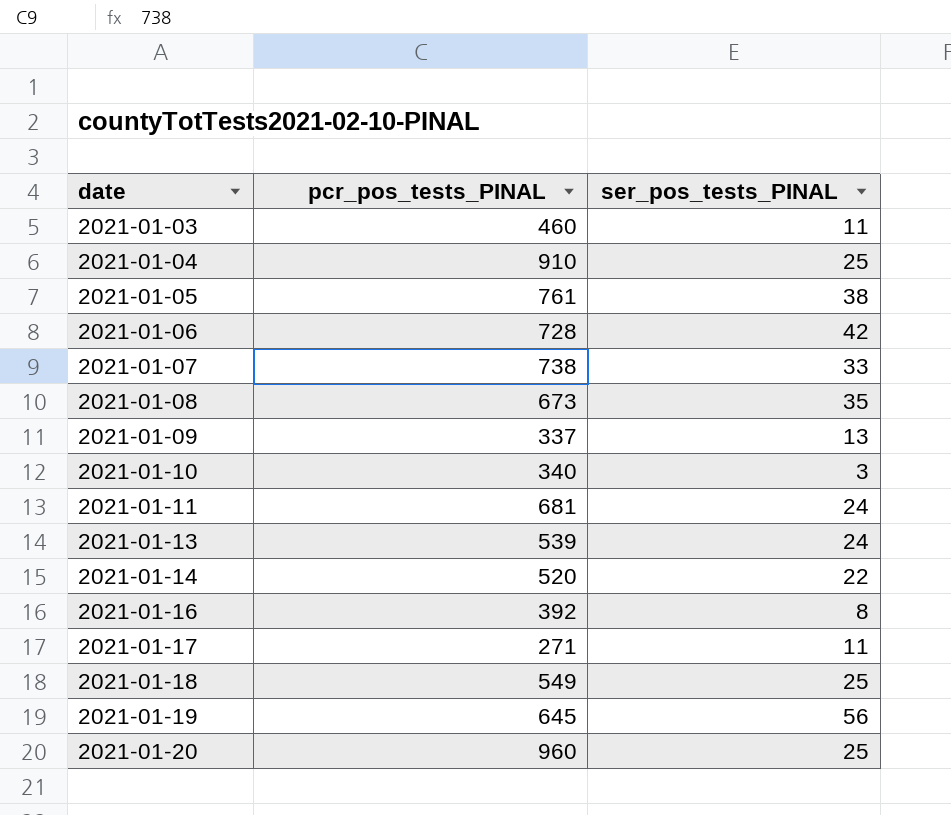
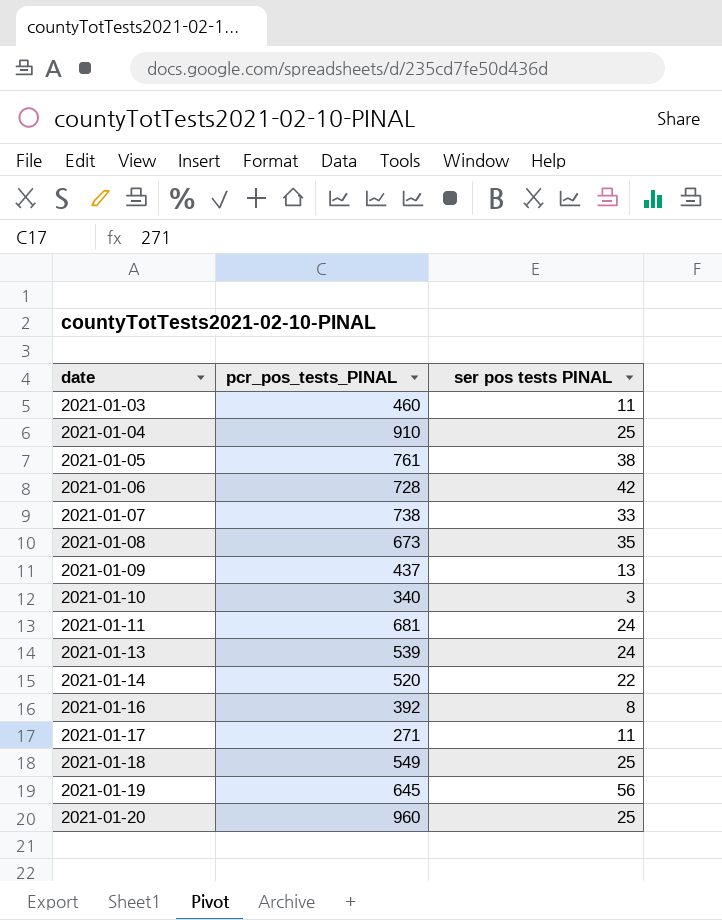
column name: ser_pos_tests_PINAL -> ser pos tests PINAL
2021-01-09 | pcr_pos_tests_PINAL: 337 -> 437

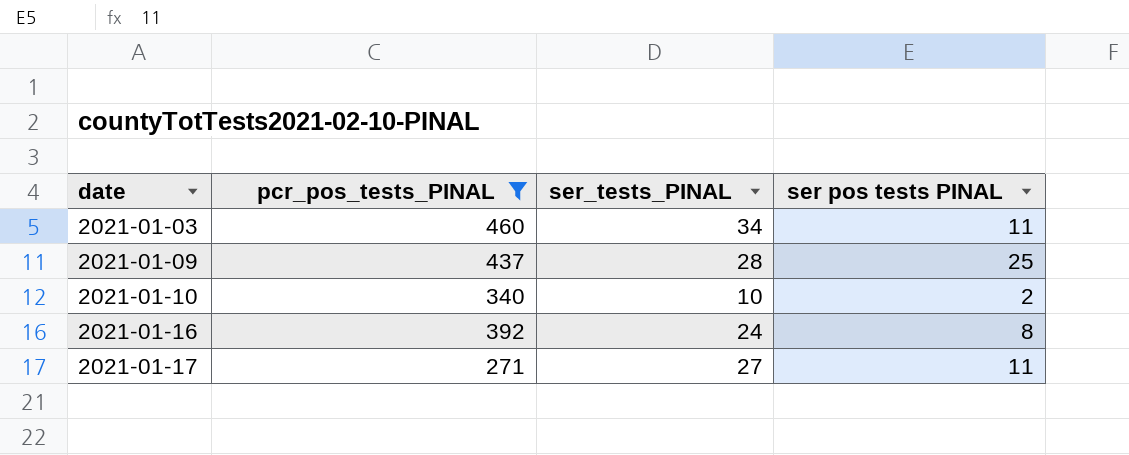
filter: none -> pcr_pos_tests_PINAL <= 460
column ser_tests_PINAL | position: none -> 3
2021-01-09 | ser pos tests PINAL: 13 -> 25
2021-01-10 | ser pos tests PINAL: 3 -> 2

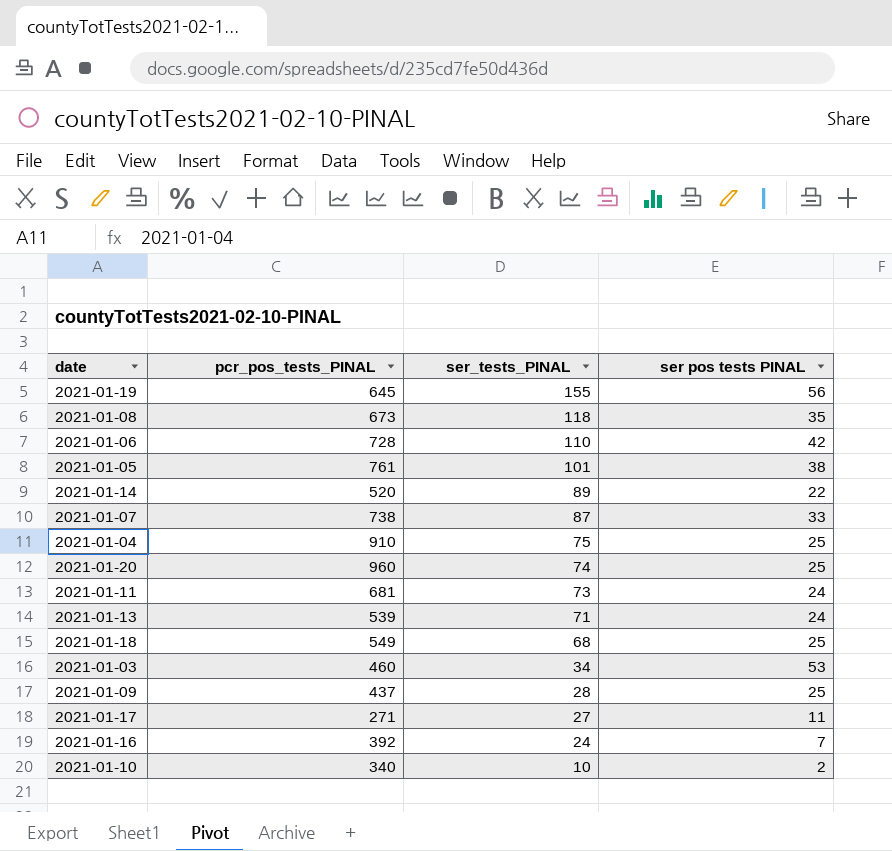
filter: pcr_pos_tests_PINAL <= 460 -> none
row order: date ascending -> ser_tests_PINAL descending
2021-01-03 | ser pos tests PINAL: 11 -> 53
2021-01-16 | ser pos tests PINAL: 8 -> 7

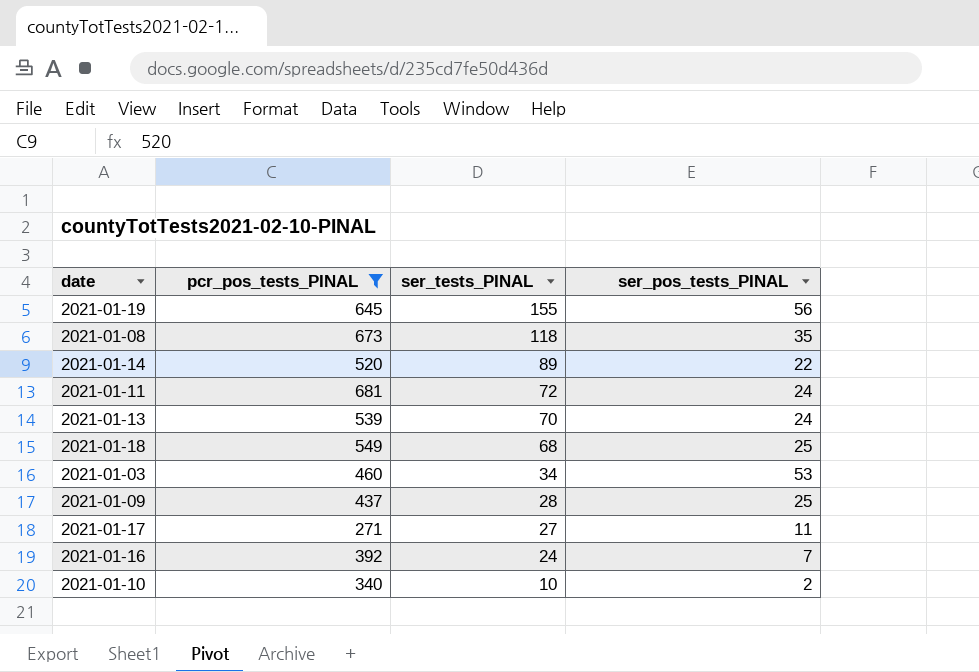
filter: none -> pcr_pos_tests_PINAL <= 681
column name: ser pos tests PINAL -> ser_pos_tests_PINAL
2021-01-11 | ser_tests_PINAL: 73 -> 72
2021-01-13 | ser_tests_PINAL: 71 -> 70

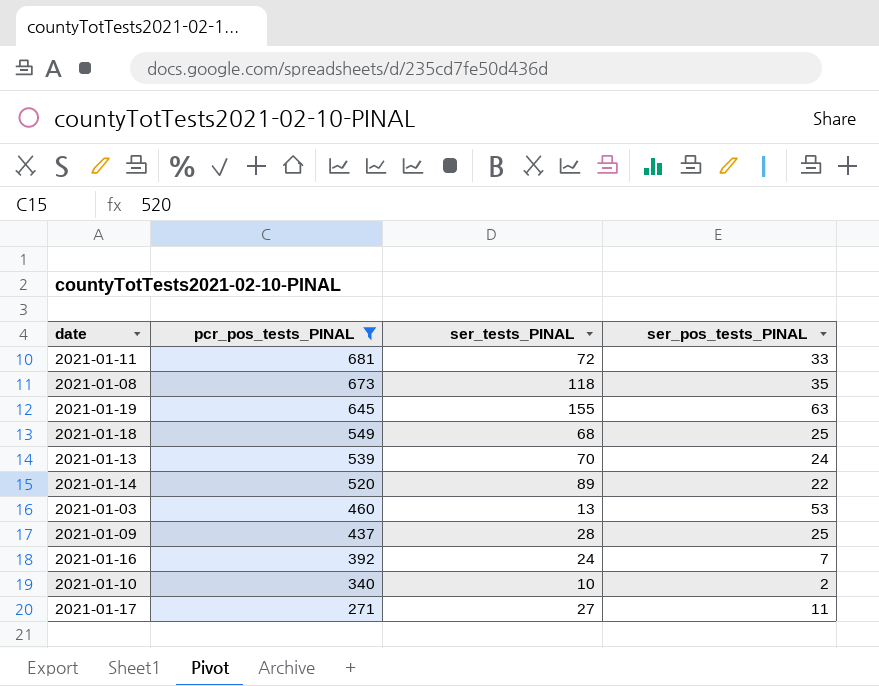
row order: ser_tests_PINAL descending -> pcr_pos_tests_PINAL descending
2021-01-11 | ser_pos_tests_PINAL: 24 -> 33
2021-01-19 | ser_pos_tests_PINAL: 56 -> 63
2021-01-03 | ser_tests_PINAL: 34 -> 13

